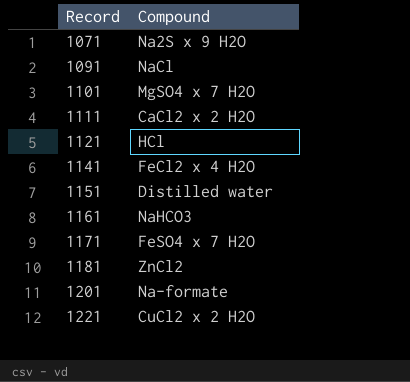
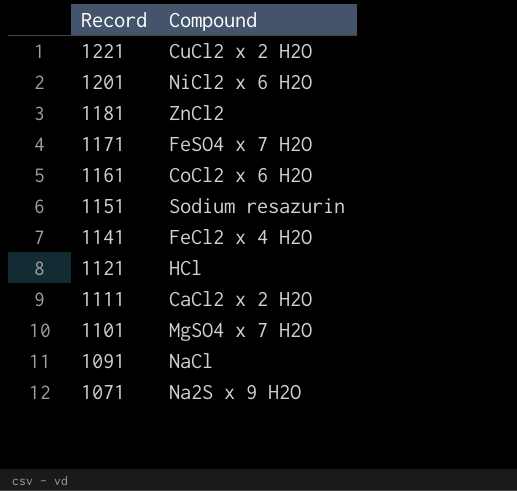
row order: Record ascending -> Record descending
1201 | Compound: Na-formate -> NiCl2 x 6 H2O
1161 | Compound: NaHCO3 -> CoCl2 x 6 H2O
1151 | Compound: Distilled water -> Sodium resazurin

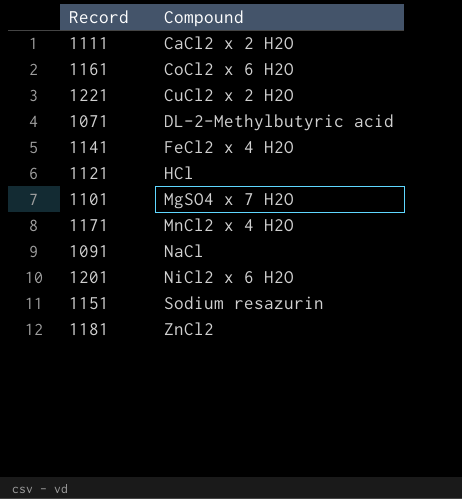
row order: Record descending -> Compound ascending
1071 | Compound: Na2S x 9 H2O -> DL-2-Methylbutyric acid
1171 | Compound: FeSO4 x 7 H2O -> MnCl2 x 4 H2O

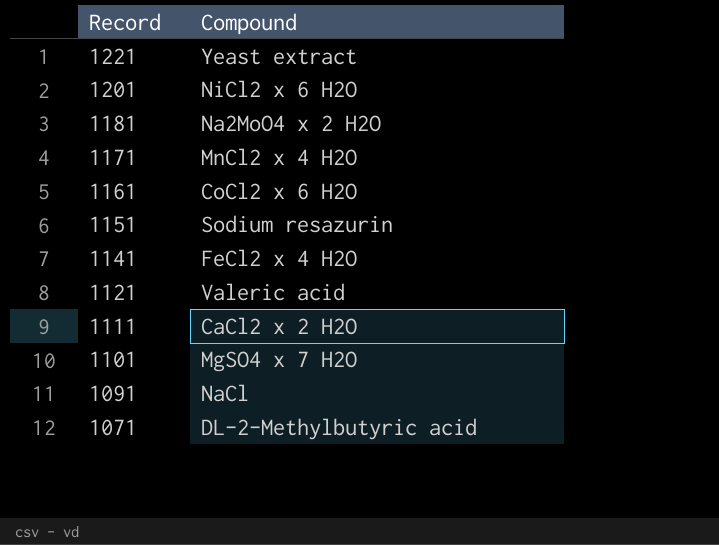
row order: Compound ascending -> Record descending
1221 | Compound: CuCl2 x 2 H2O -> Yeast extract
1181 | Compound: ZnCl2 -> Na2MoO4 x 2 H2O
1121 | Compound: HCl -> Valeric acid

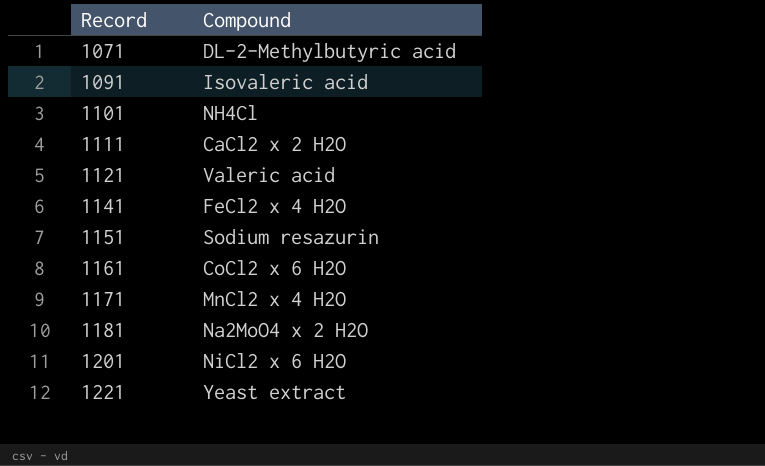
row order: Record descending -> Record ascending
1091 | Compound: NaCl -> Isovaleric acid
1101 | Compound: MgSO4 x 7 H2O -> NH4Cl

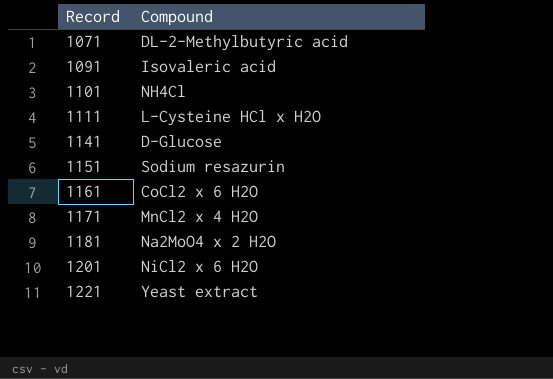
row 1121: Valeric acid -> none
1111 | Compound: CaCl2 x 2 H2O -> L-Cysteine HCl x H2O
1141 | Compound: FeCl2 x 4 H2O -> D-Glucose

